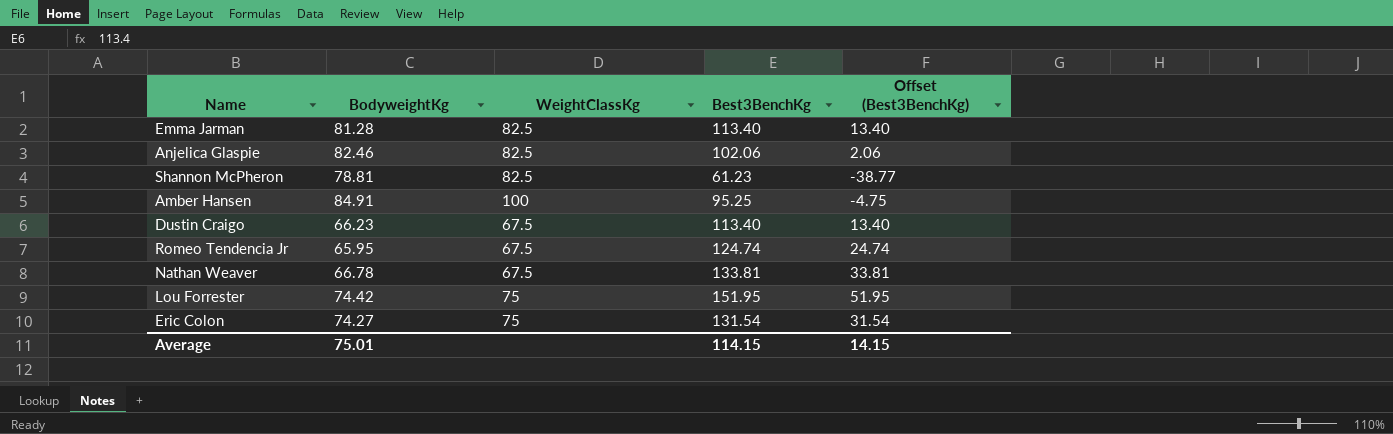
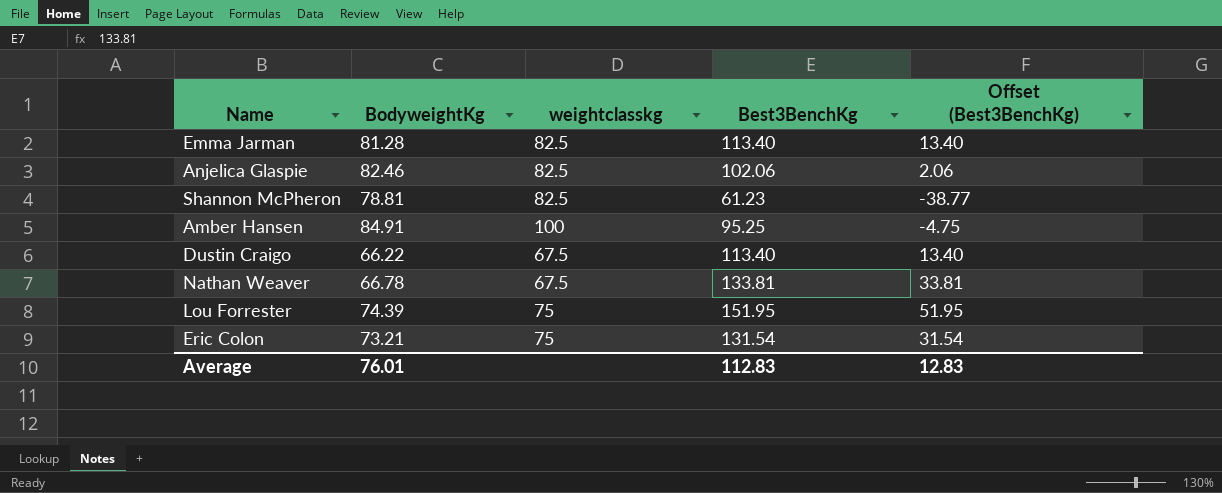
column name: WeightClassKg -> weightclasskg
row Romeo Tendencia Jr: 65.95 | 67.5 | 124.74 | 24.74 -> none
Dustin Craigo | BodyweightKg: 66.23 -> 66.22
Lou Forrester | BodyweightKg: 74.42 -> 74.39
Eric Colon | BodyweightKg: 74.27 -> 73.21
Average | BodyweightKg: 75.01 -> 76.01
Average | Best3BenchKg: 114.15 -> 112.83
Average | Offset (Best3BenchKg): 14.15 -> 12.83

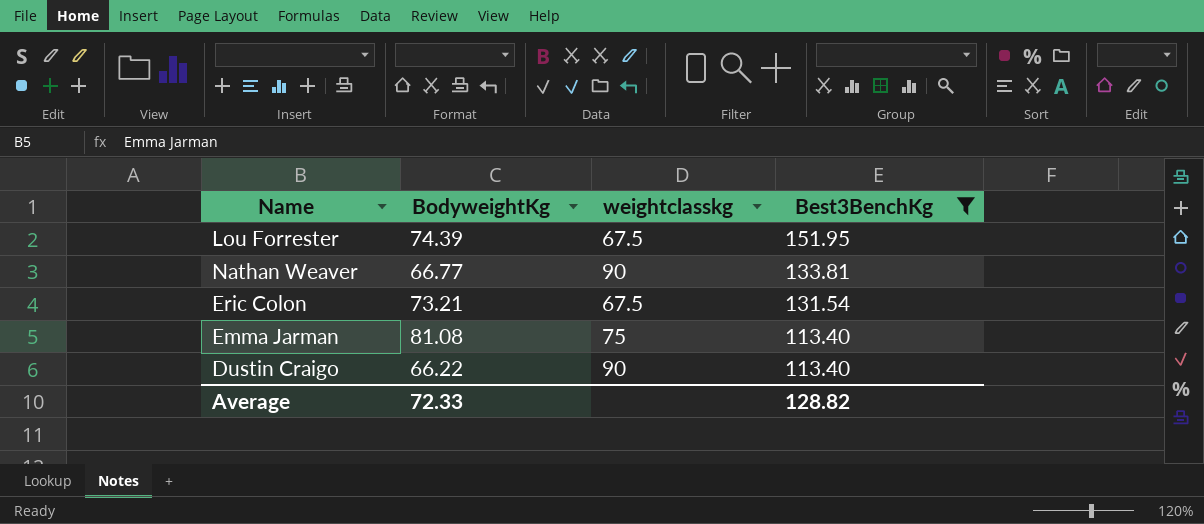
filter: none -> Best3BenchKg >= 113.40
row order: none -> Best3BenchKg descending
column Offset (Best3BenchKg) | formula: [Best3BenchKg] - 100 -> none
Lou Forrester | weightclasskg: 75 -> 67.5
Nathan Weaver | BodyweightKg: 66.78 -> 66.77
Nathan Weaver | weightclasskg: 67.5 -> 90
Eric Colon | weightclasskg: 75 -> 67.5
Emma Jarman | BodyweightKg: 81.28 -> 81.08
Emma Jarman | weightclasskg: 82.5 -> 75
Dustin Craigo | weightclasskg: 67.5 -> 90
Average | BodyweightKg: 76.01 -> 72.33
Average | Best3BenchKg: 112.83 -> 128.82

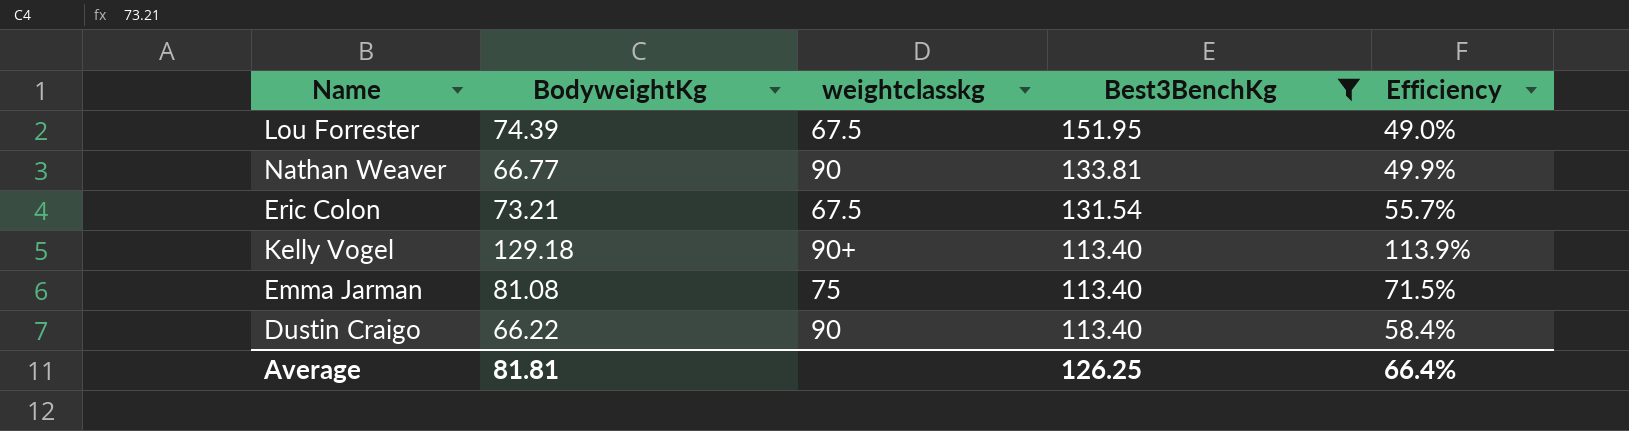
column Efficiency | formula: none -> [BodyweightKg] / [Best3BenchKg]
row Kelly Vogel: none -> 129.18 | 90+ | 113.40 | 113.9%
Average | BodyweightKg: 72.33 -> 81.81
Average | Best3BenchKg: 128.82 -> 126.25

